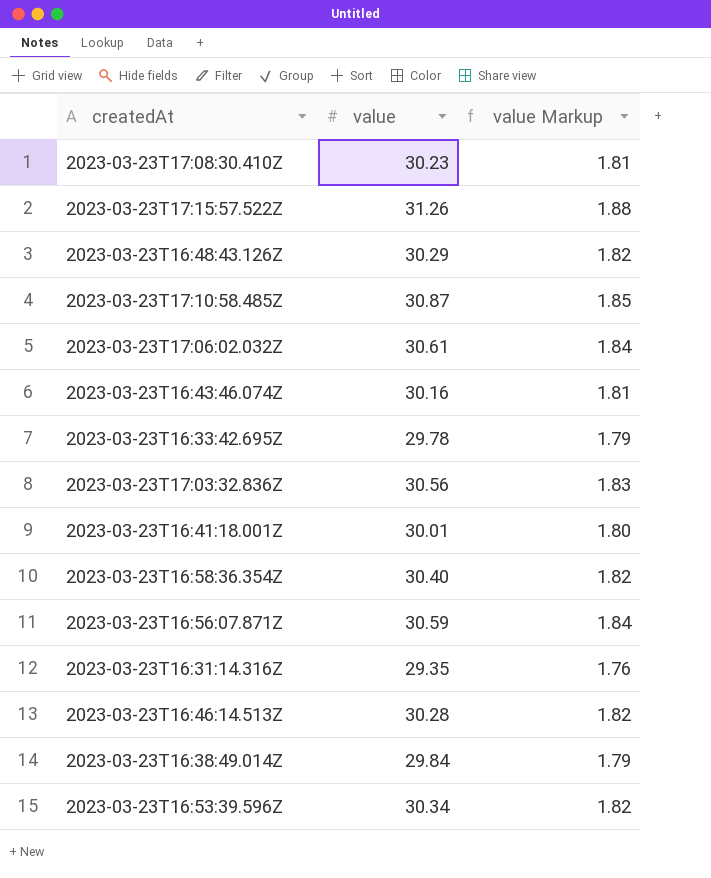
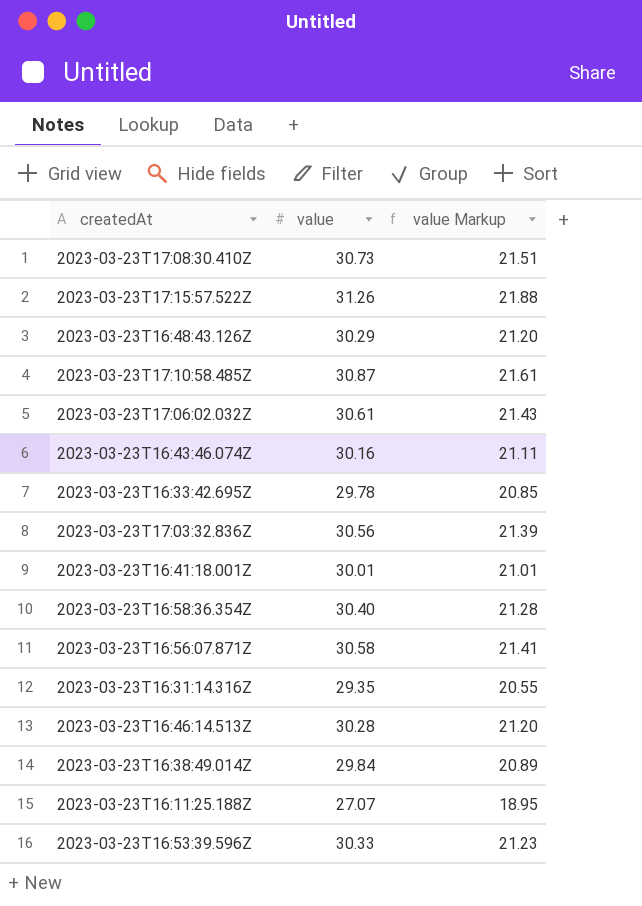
column value Markup | formula: [value] * 0.06 -> [value] * 0.7
2023-03-23T17:08:30.410Z | value: 30.23 -> 30.73
2023-03-23T16:56:07.871Z | value: 30.59 -> 30.58
row 2023-03-23T16:11:25.188Z: none -> 27.07 | 18.95
2023-03-23T16:53:39.596Z | value: 30.34 -> 30.33

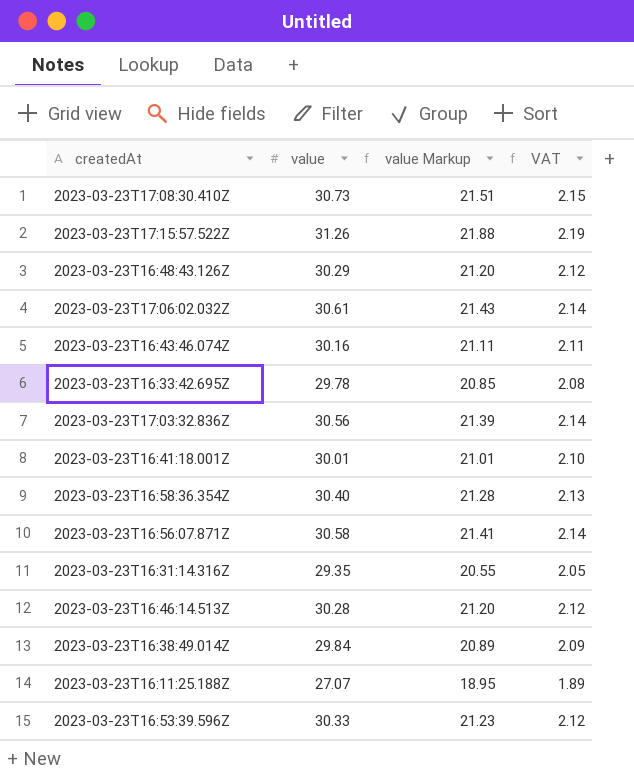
column VAT | formula: none -> [value] * 0.07
row 2023-03-23T17:10:58.485Z: 30.87 | 21.61 -> none

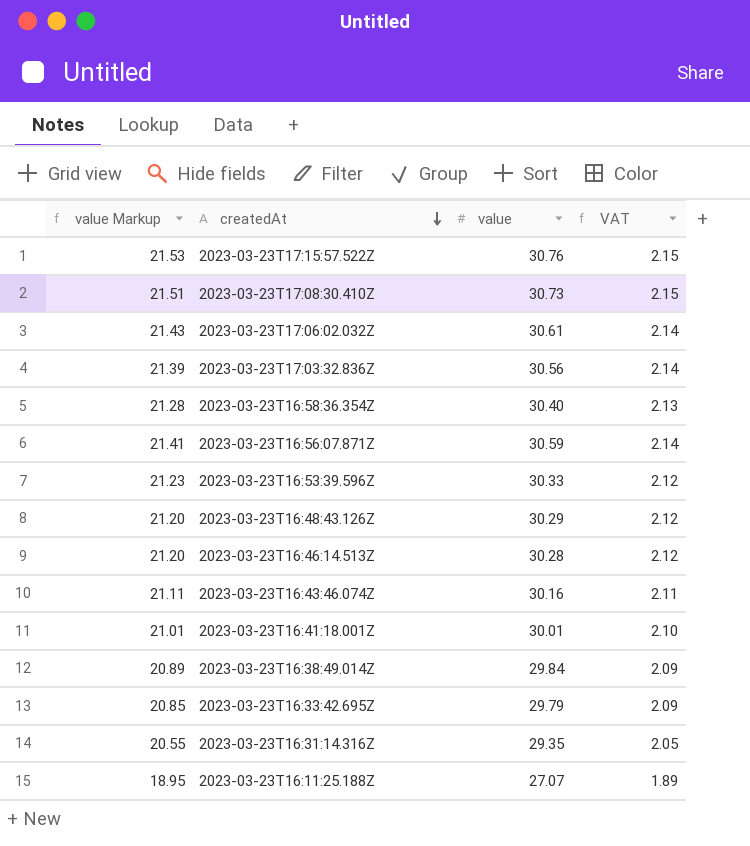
row order: none -> createdAt descending
column value Markup | position: 3 -> 1
2023-03-23T17:15:57.522Z | value Markup: 21.88 -> 21.53
2023-03-23T17:15:57.522Z | value: 31.26 -> 30.76
2023-03-23T17:15:57.522Z | VAT: 2.19 -> 2.15
2023-03-23T16:56:07.871Z | value: 30.58 -> 30.59
2023-03-23T16:33:42.695Z | value: 29.78 -> 29.79
2023-03-23T16:33:42.695Z | VAT: 2.08 -> 2.09

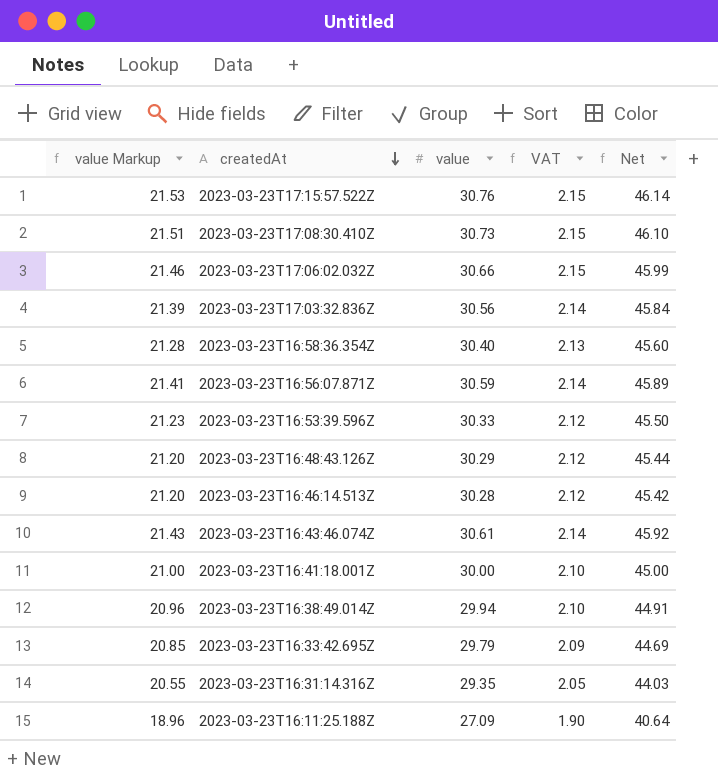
column Net | formula: none -> [value] * 1.5
2023-03-23T17:06:02.032Z | value Markup: 21.43 -> 21.46
2023-03-23T17:06:02.032Z | value: 30.61 -> 30.66
2023-03-23T17:06:02.032Z | VAT: 2.14 -> 2.15
2023-03-23T16:43:46.074Z | value Markup: 21.11 -> 21.43
2023-03-23T16:43:46.074Z | value: 30.16 -> 30.61
2023-03-23T16:43:46.074Z | VAT: 2.11 -> 2.14
2023-03-23T16:41:18.001Z | value Markup: 21.01 -> 21.00
2023-03-23T16:41:18.001Z | value: 30.01 -> 30.00
2023-03-23T16:38:49.014Z | value Markup: 20.89 -> 20.96
2023-03-23T16:38:49.014Z | value: 29.84 -> 29.94
2023-03-23T16:38:49.014Z | VAT: 2.09 -> 2.10
2023-03-23T16:11:25.188Z | value Markup: 18.95 -> 18.96
2023-03-23T16:11:25.188Z | value: 27.07 -> 27.09
2023-03-23T16:11:25.188Z | VAT: 1.89 -> 1.90

